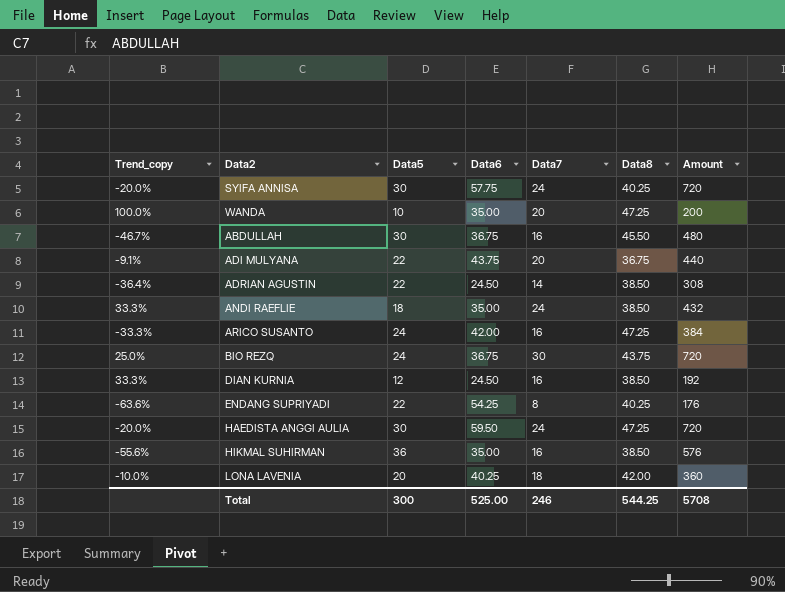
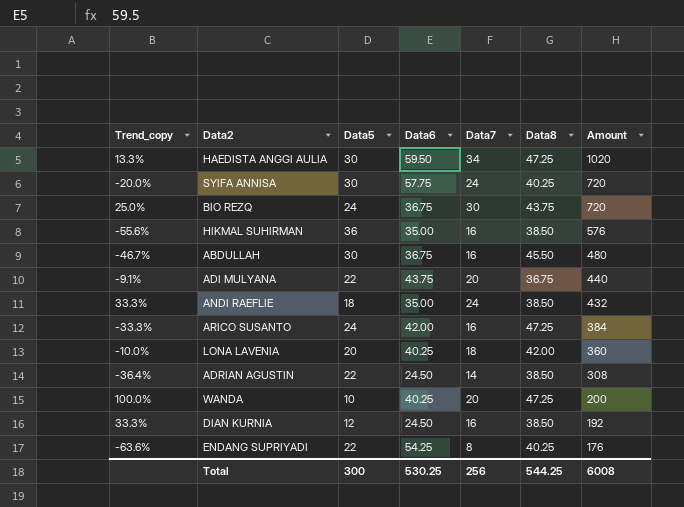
row order: none -> Amount descending
HAEDISTA ANGGI AULIA | Trend_copy: -20.0% -> 13.3%
HAEDISTA ANGGI AULIA | Data7: 24 -> 34
HAEDISTA ANGGI AULIA | Amount: 720 -> 1020
WANDA | Data6: 35.00 -> 40.25
Total | Data6: 525.00 -> 530.25
Total | Data7: 246 -> 256
Total | Amount: 5708 -> 6008

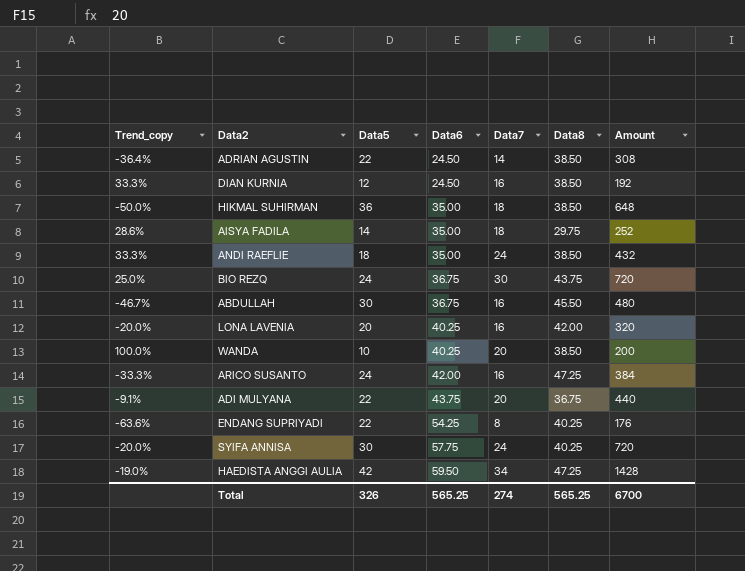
row order: Amount descending -> Data6 ascending
HIKMAL SUHIRMAN | Trend_copy: -55.6% -> -50.0%
HIKMAL SUHIRMAN | Data7: 16 -> 18
HIKMAL SUHIRMAN | Amount: 576 -> 648
row AISYA FADILA: none -> 28.6% | 14 | 35.00 | 18 | 29.75 | 252
LONA LAVENIA | Trend_copy: -10.0% -> -20.0%
LONA LAVENIA | Data7: 18 -> 16
LONA LAVENIA | Amount: 360 -> 320
WANDA | Data8: 47.25 -> 38.50
HAEDISTA ANGGI AULIA | Trend_copy: 13.3% -> -19.0%
HAEDISTA ANGGI AULIA | Data5: 30 -> 42
HAEDISTA ANGGI AULIA | Amount: 1020 -> 1428
Total | Data5: 300 -> 326
Total | Data6: 530.25 -> 565.25
Total | Data7: 256 -> 274
Total | Data8: 544.25 -> 565.25
Total | Amount: 6008 -> 6700

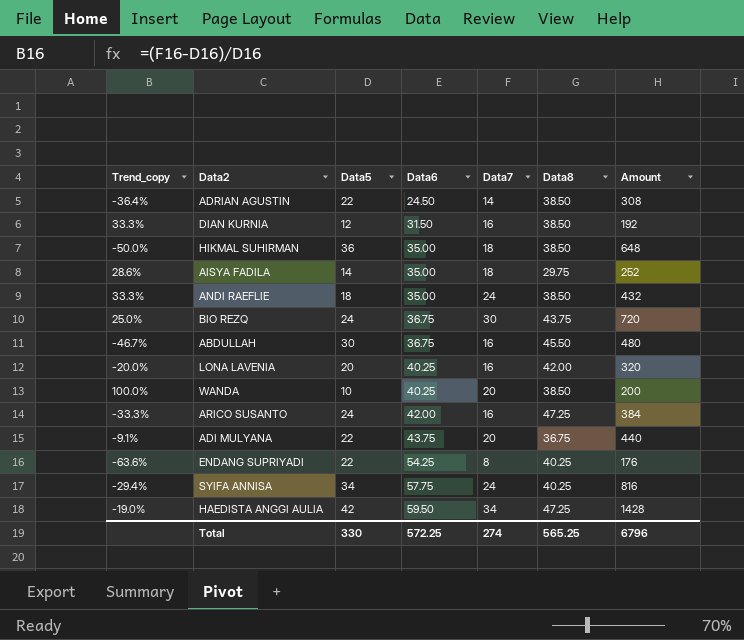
DIAN KURNIA | Data6: 24.50 -> 31.50
SYIFA ANNISA | Trend_copy: -20.0% -> -29.4%
SYIFA ANNISA | Data5: 30 -> 34
SYIFA ANNISA | Amount: 720 -> 816
Total | Data5: 326 -> 330
Total | Data6: 565.25 -> 572.25
Total | Amount: 6700 -> 6796

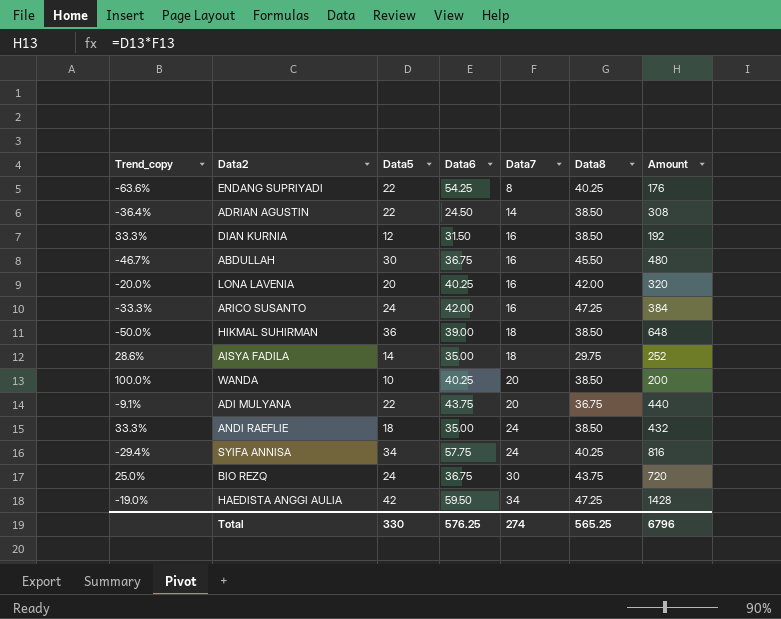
row order: Data6 ascending -> Data7 ascending
HIKMAL SUHIRMAN | Data6: 35.00 -> 39.00
Total | Data6: 572.25 -> 576.25

